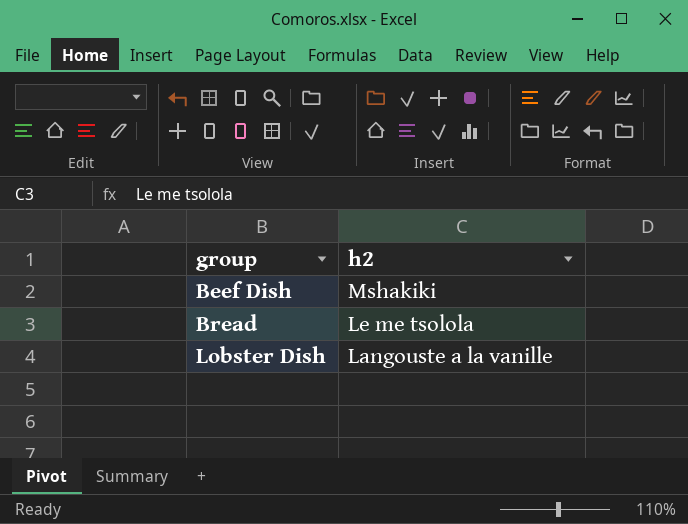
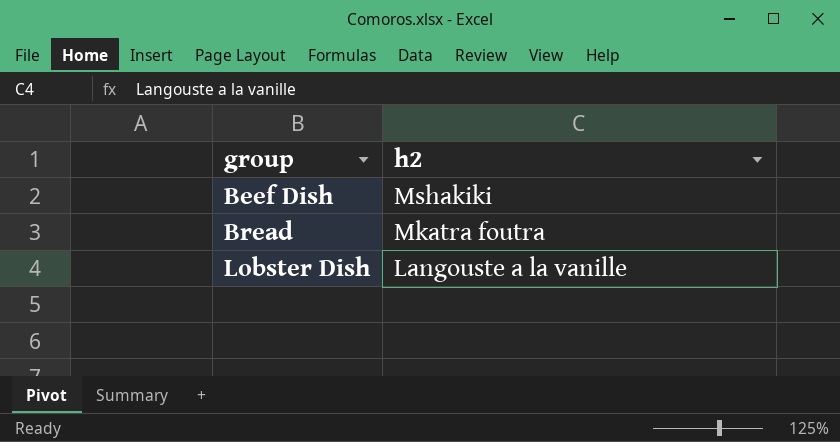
Bread | h2: Le me tsolola -> Mkatra foutra

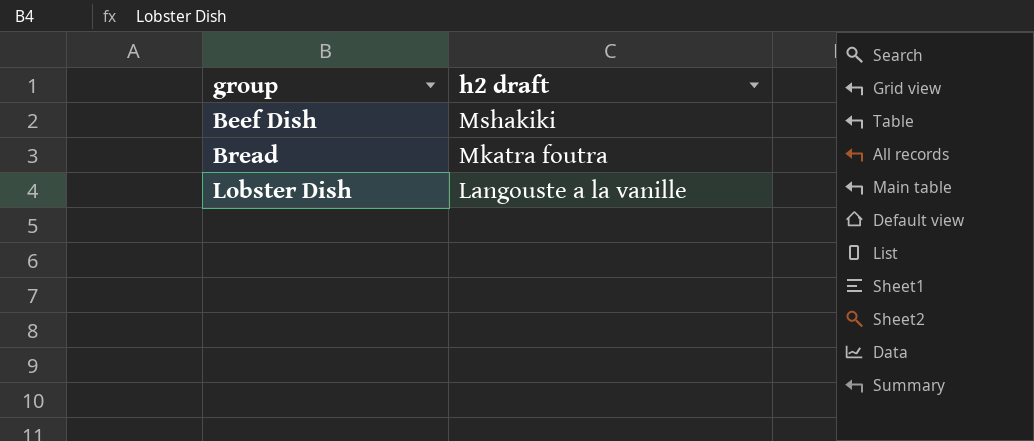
column name: h2 -> h2 draft

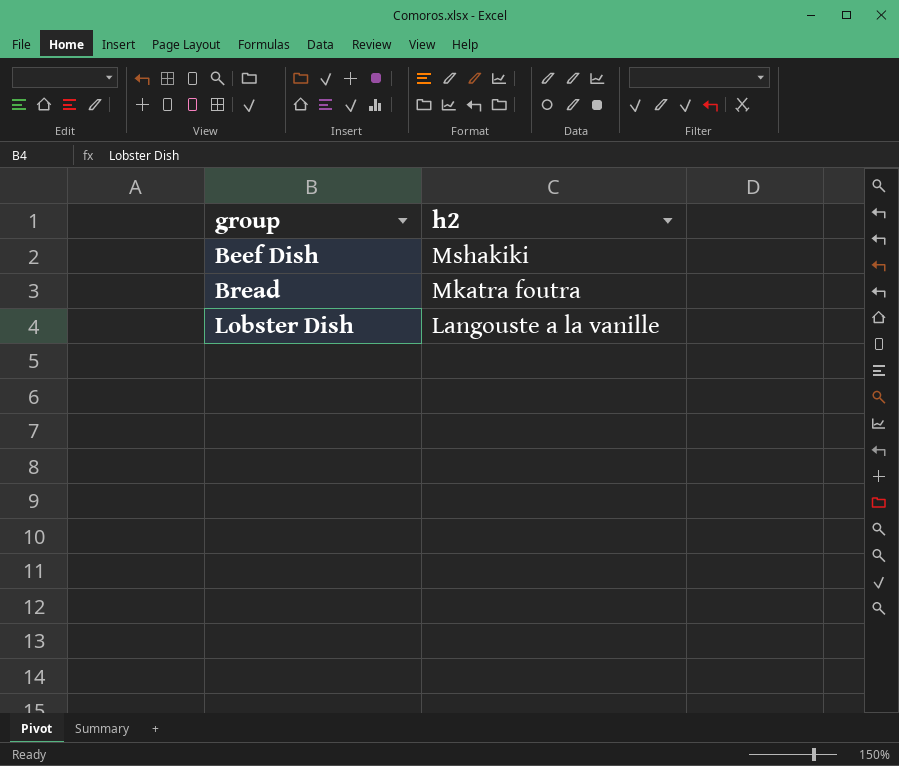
column name: h2 draft -> h2

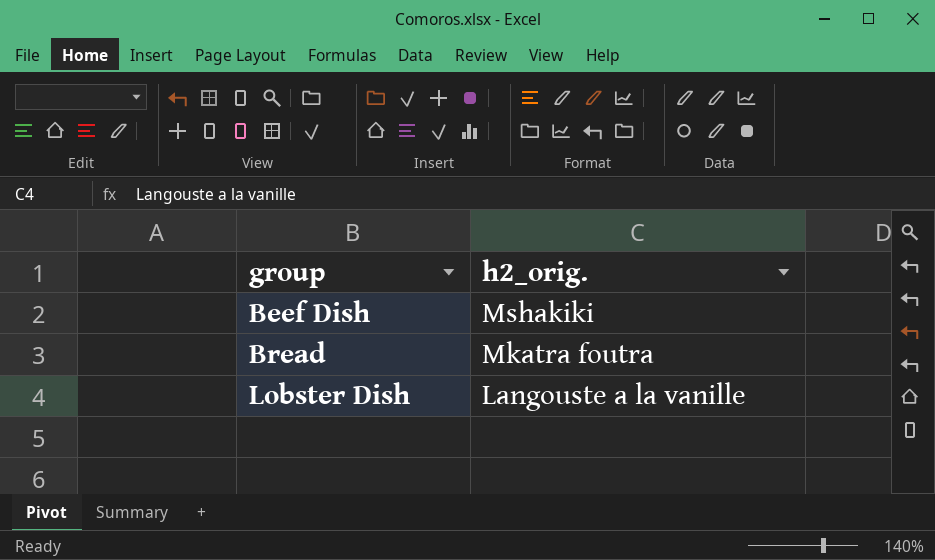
column name: h2 -> h2_orig.

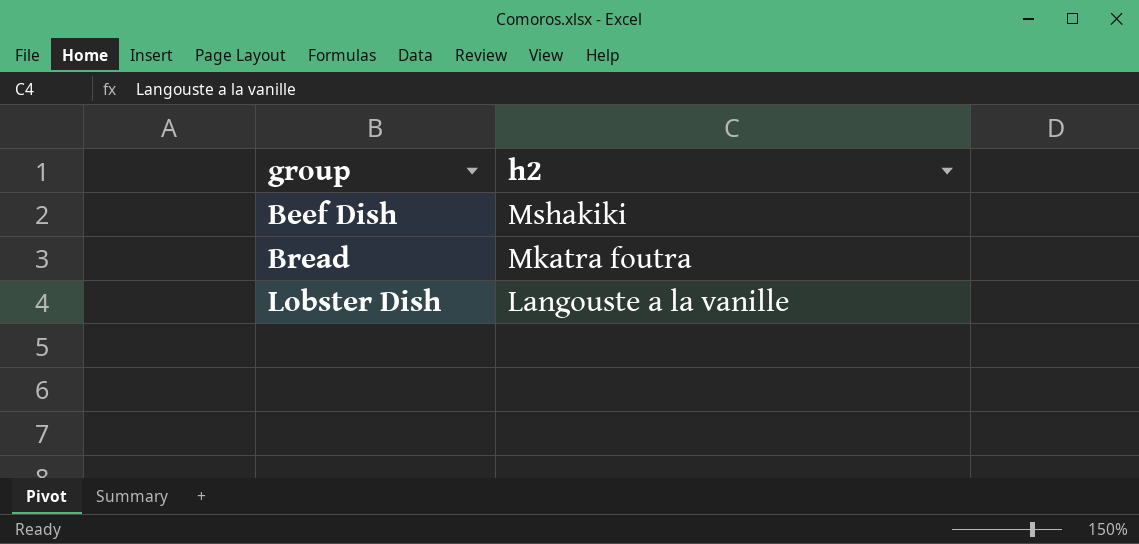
column name: h2_orig. -> h2

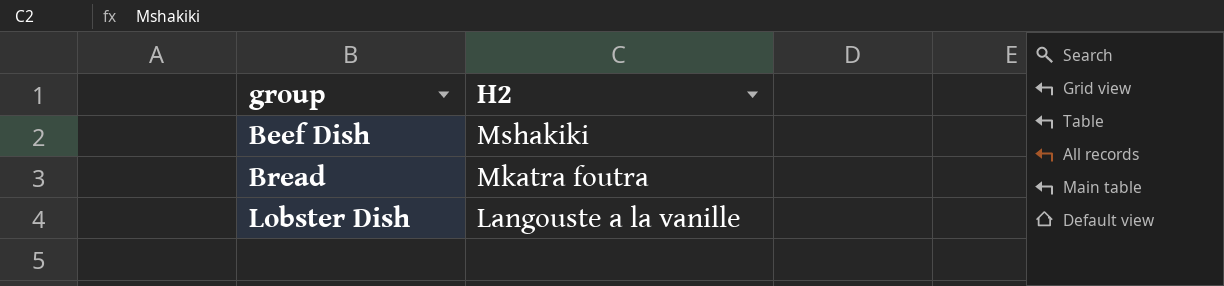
column name: h2 -> H2

